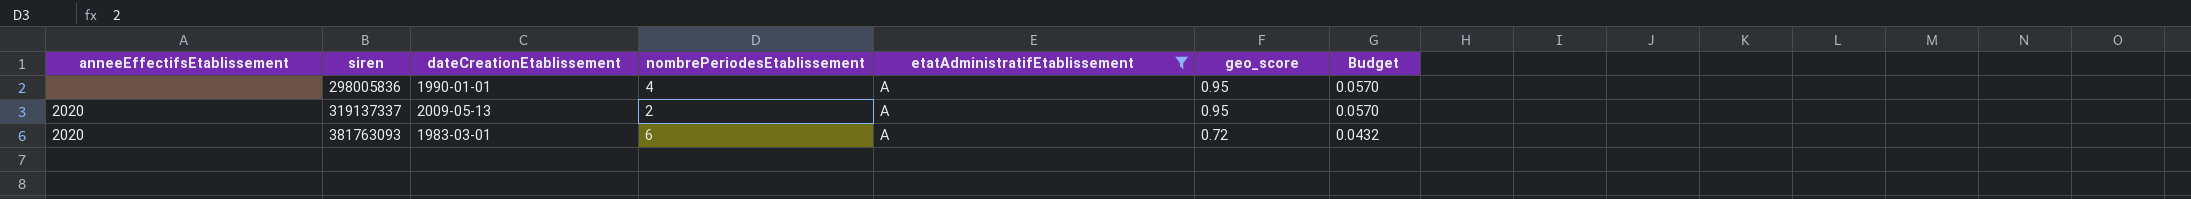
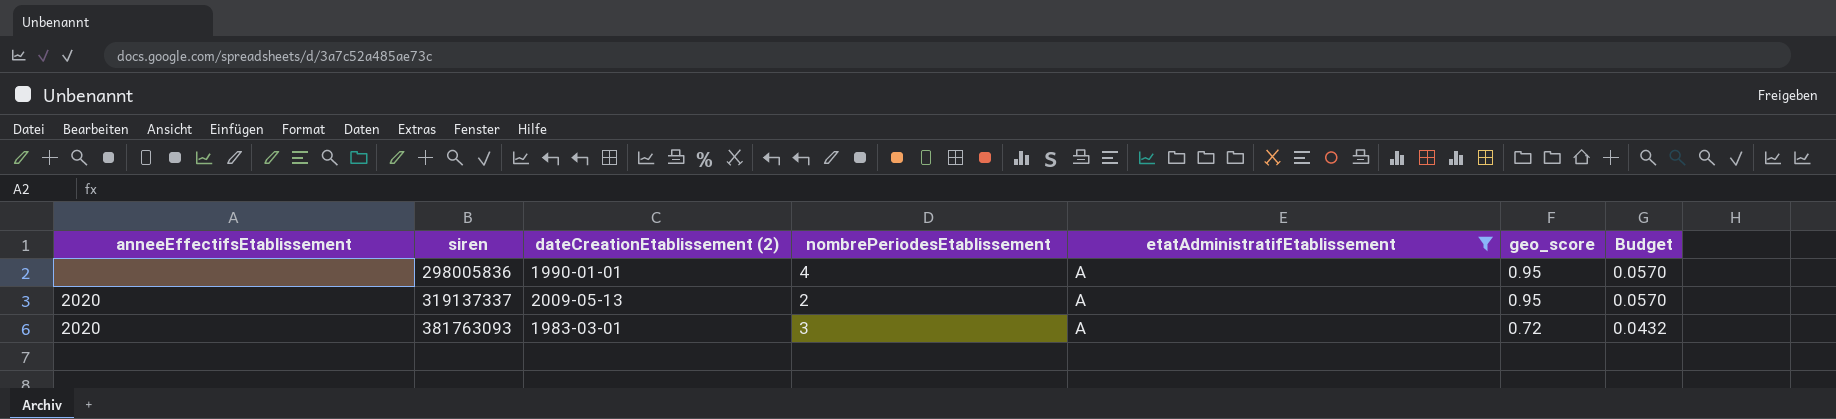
column name: dateCreationEtablissement -> dateCreationEtablissement (2)
381763093 | nombrePeriodesEtablissement: 6 -> 3

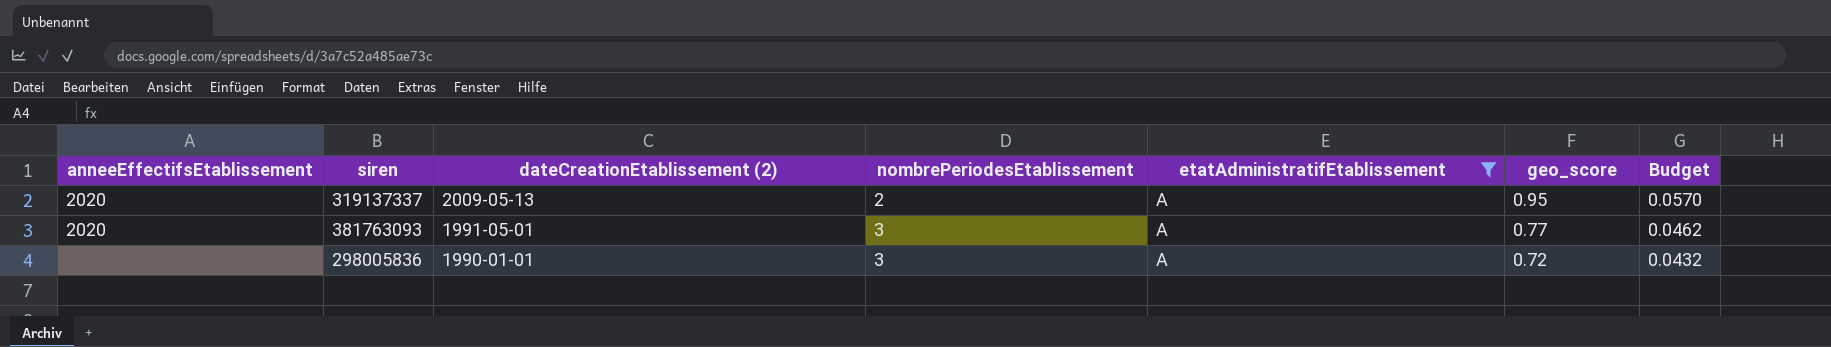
row order: siren ascending -> dateCreationEtablissement (2) descending
381763093 | dateCreationEtablissement (2): 1983-03-01 -> 1991-05-01
381763093 | geo_score: 0.72 -> 0.77
381763093 | Budget: 0.0432 -> 0.0462
298005836 | nombrePeriodesEtablissement: 4 -> 3
298005836 | geo_score: 0.95 -> 0.72
298005836 | Budget: 0.0570 -> 0.0432

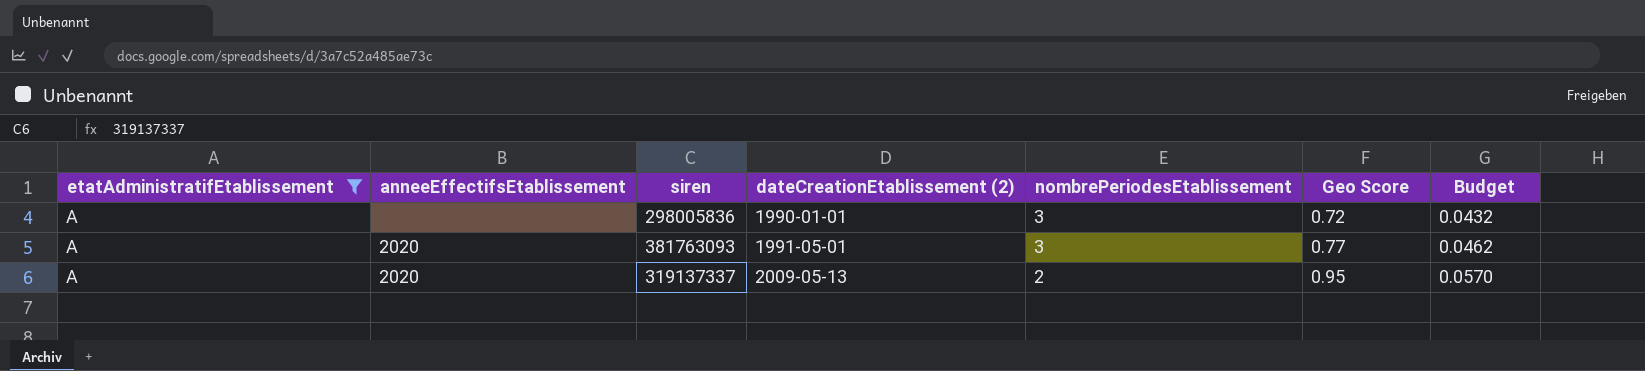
row order: dateCreationEtablissement (2) descending -> dateCreationEtablissement (2) ascending
column etatAdministratifEtablissement | position: 5 -> 1
column name: geo_score -> Geo Score

